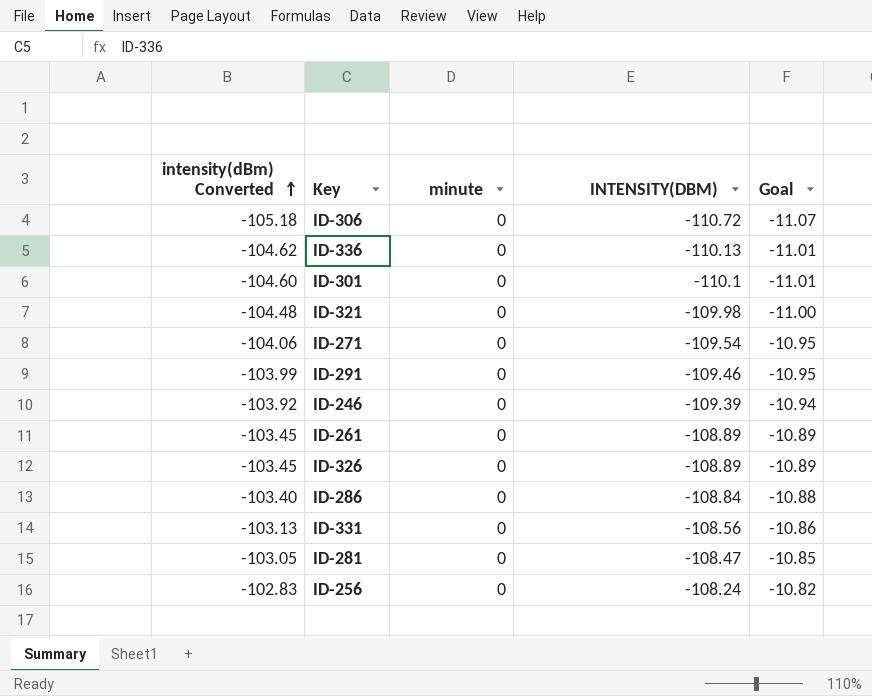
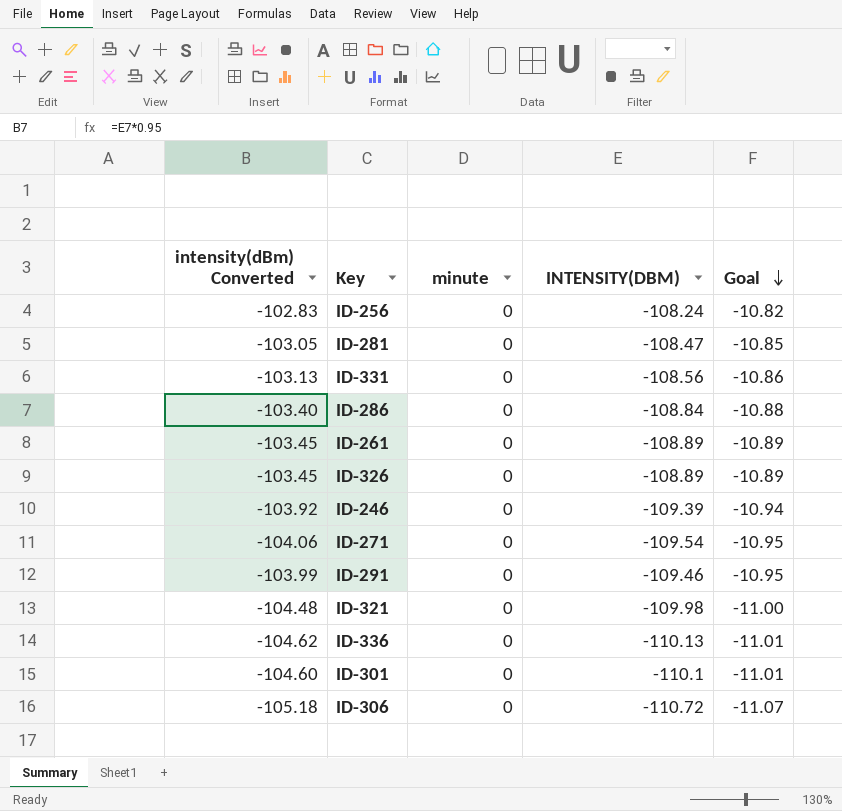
row order: intensity(dBm) Converted ascending -> Goal descending

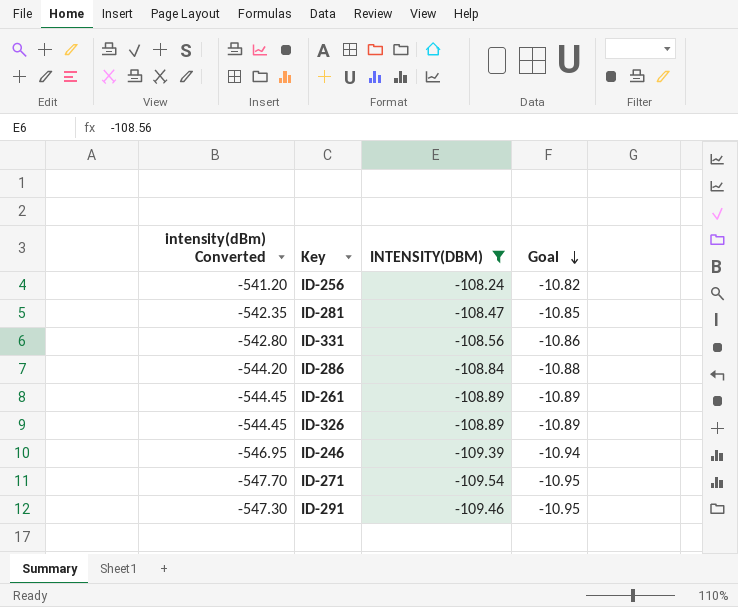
filter: none -> INTENSITY(DBM) >= -109.54
column minute | position: 3 -> none
column intensity(dBm) Converted | formula: [INTENSITY(DBM)] * 0.95 -> [INTENSITY(DBM)] * 5

